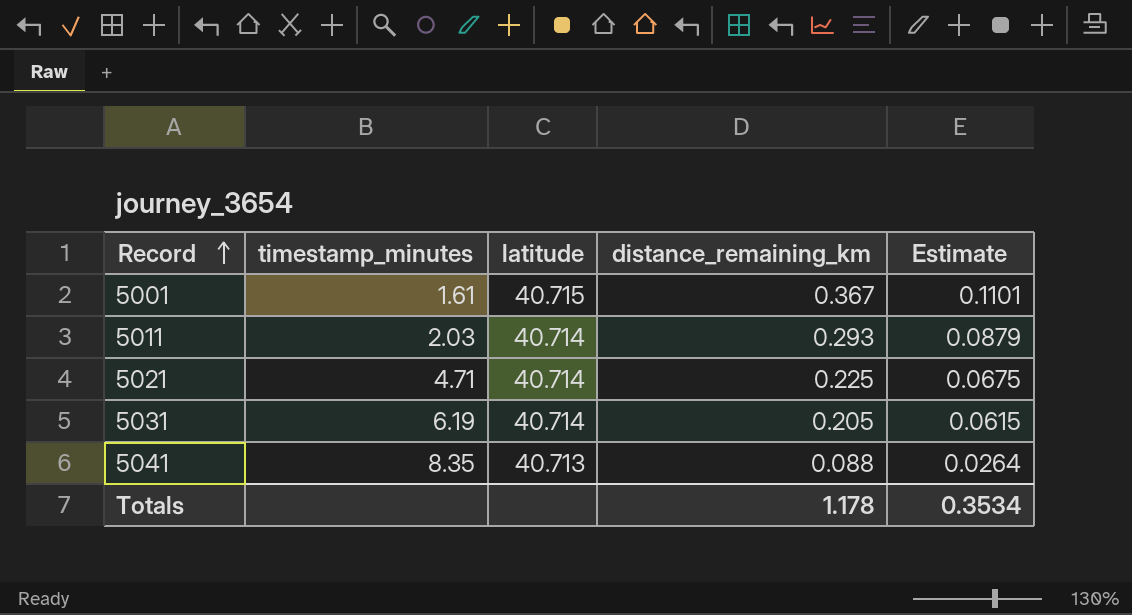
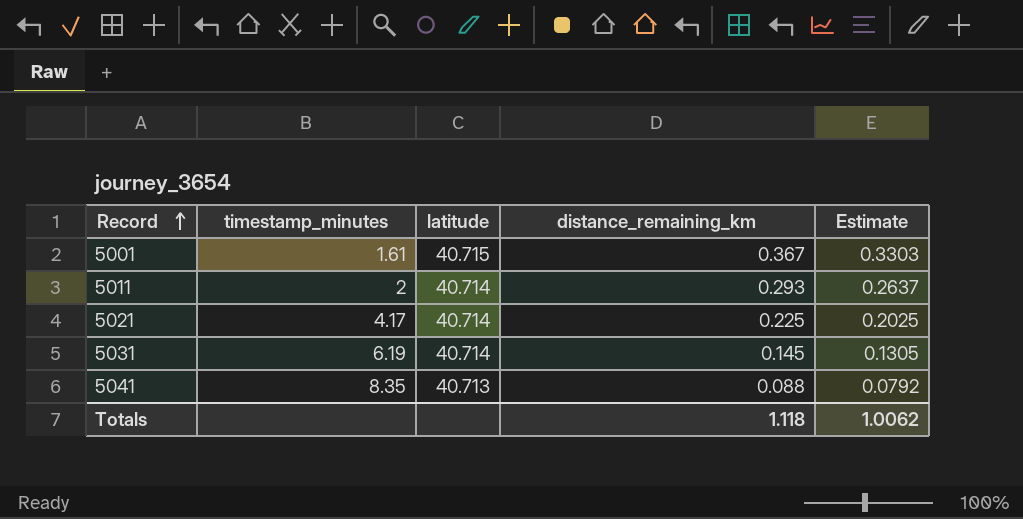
column Estimate | formula: [distance_remaining_km] * 0.3 -> [distance_remaining_km] * 0.9
5011 | timestamp_minutes: 2.03 -> 2
5021 | timestamp_minutes: 4.71 -> 4.17
5031 | distance_remaining_km: 0.205 -> 0.145
Totals | distance_remaining_km: 1.178 -> 1.118
Totals | Estimate: 0.3534 -> 1.0062

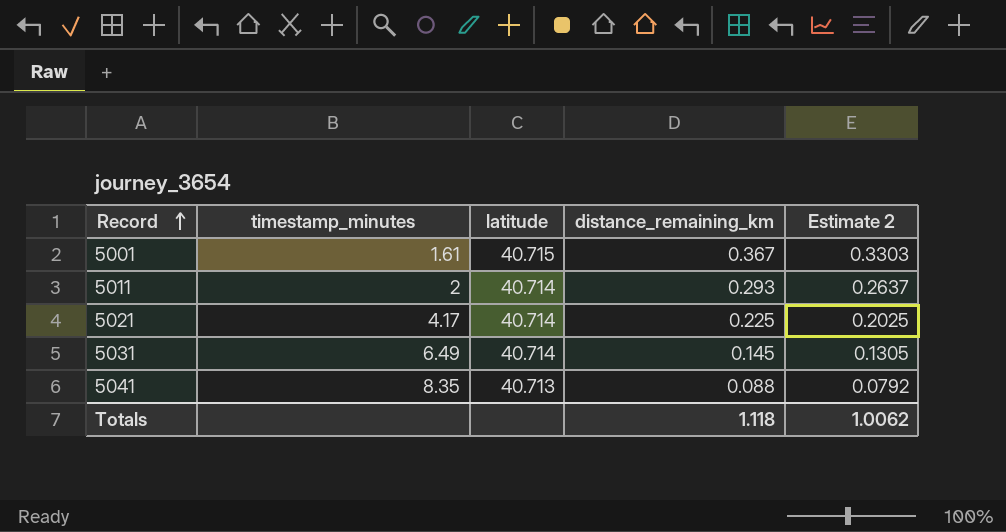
column name: Estimate -> Estimate 2
5031 | timestamp_minutes: 6.19 -> 6.49

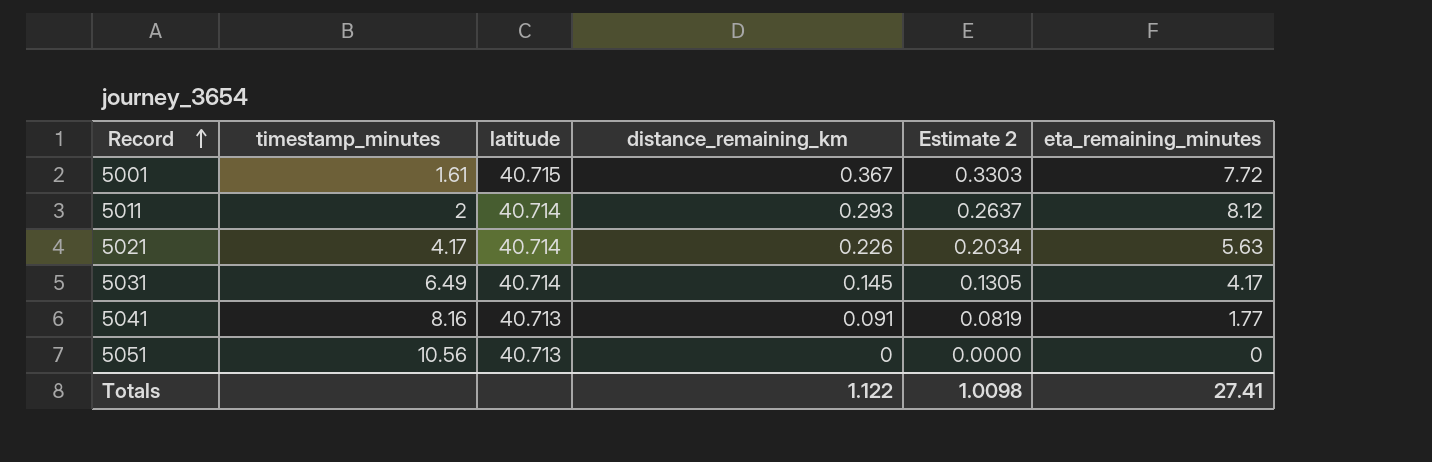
column eta_remaining_minutes | position: none -> 6
5021 | distance_remaining_km: 0.225 -> 0.226
5021 | Estimate 2: 0.2025 -> 0.2034
5041 | timestamp_minutes: 8.35 -> 8.16
5041 | distance_remaining_km: 0.088 -> 0.091
5041 | Estimate 2: 0.0792 -> 0.0819
row 5051: none -> 10.56 | 40.713 | 0 | 0.0000 | 0
Totals | distance_remaining_km: 1.118 -> 1.122
Totals | Estimate 2: 1.0062 -> 1.0098

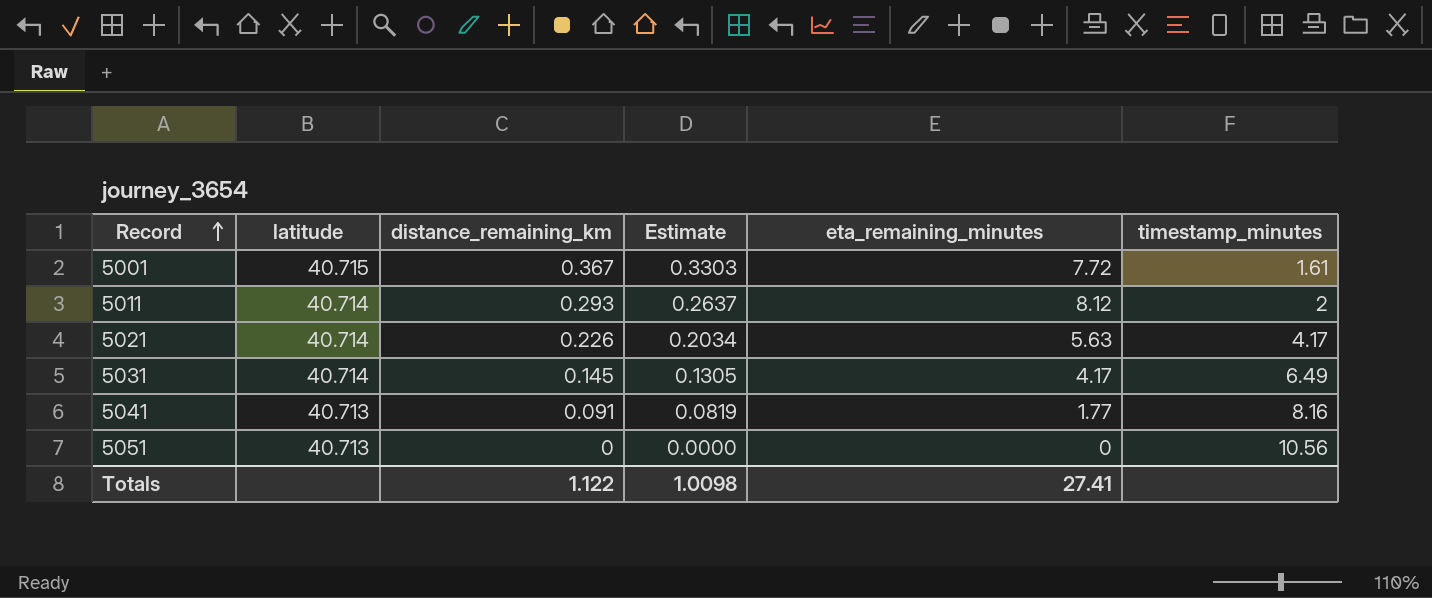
column name: Estimate 2 -> Estimate
column timestamp_minutes | position: 2 -> 6

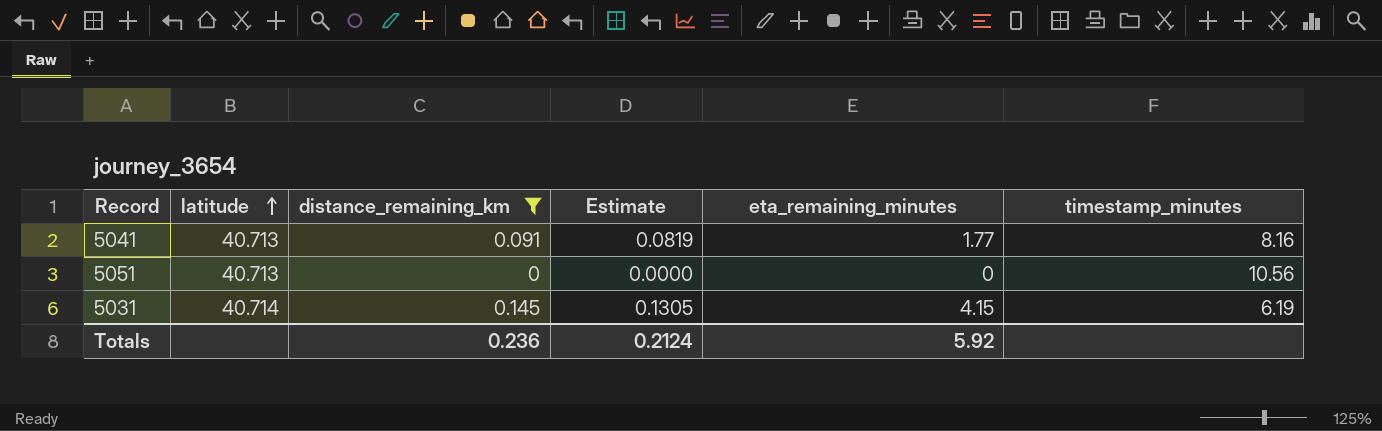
filter: none -> distance_remaining_km <= 0.145
row order: Record ascending -> latitude ascending
5031 | eta_remaining_minutes: 4.17 -> 4.15
5031 | timestamp_minutes: 6.49 -> 6.19
Totals | distance_remaining_km: 1.122 -> 0.236
Totals | Estimate: 1.0098 -> 0.2124
Totals | eta_remaining_minutes: 27.41 -> 5.92

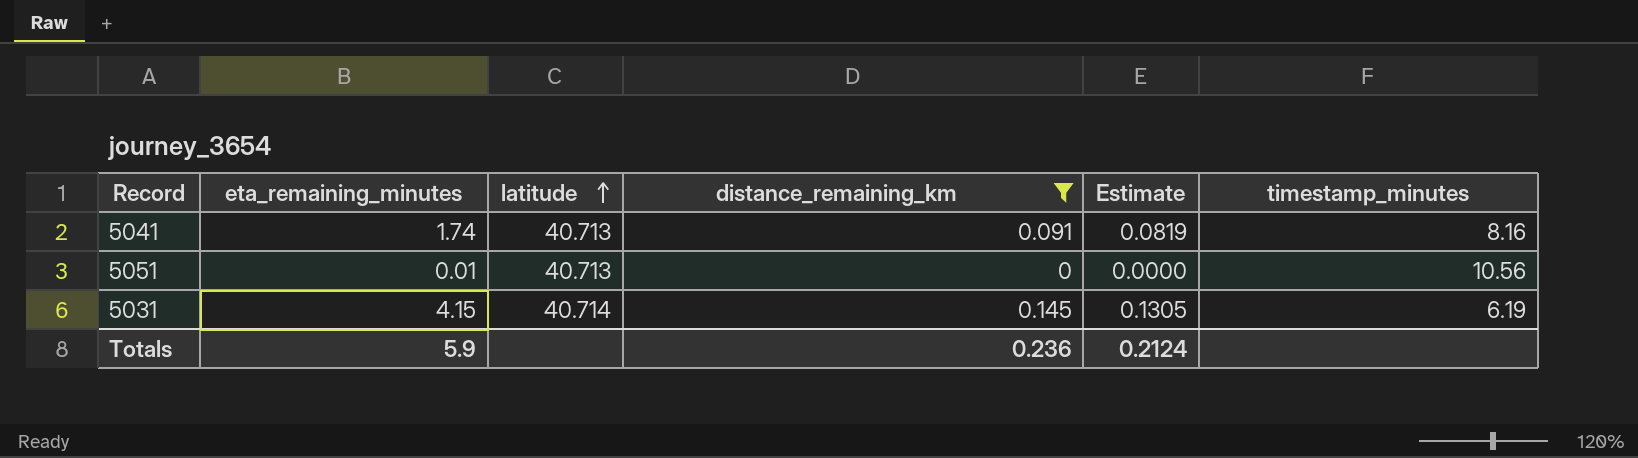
column eta_remaining_minutes | position: 5 -> 2
5041 | eta_remaining_minutes: 1.77 -> 1.74
5051 | eta_remaining_minutes: 0 -> 0.01
Totals | eta_remaining_minutes: 5.92 -> 5.9

